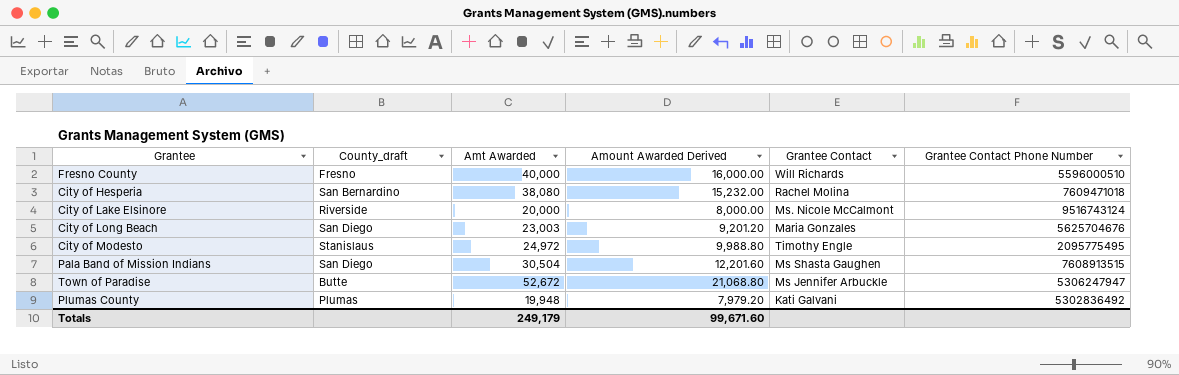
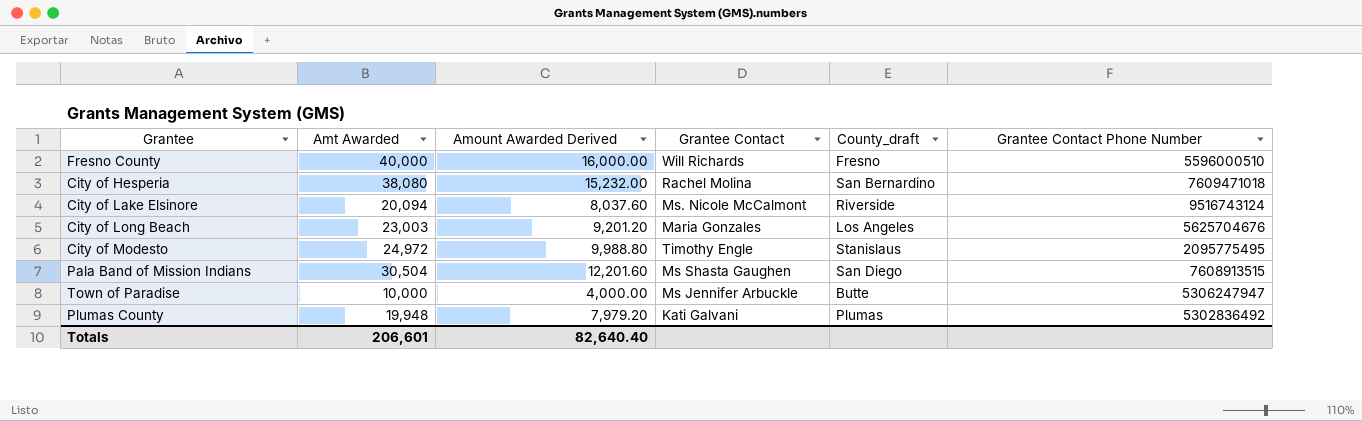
column County_draft | position: 2 -> 5
City of Lake Elsinore | Amt Awarded: 20,000 -> 20,094
City of Lake Elsinore | Amount Awarded Derived: 8,000.00 -> 8,037.60
City of Long Beach | County_draft: San Diego -> Los Angeles
Town of Paradise | Amt Awarded: 52,672 -> 10,000
Town of Paradise | Amount Awarded Derived: 21,068.80 -> 4,000.00
Totals | Amt Awarded: 249,179 -> 206,601
Totals | Amount Awarded Derived: 99,671.60 -> 82,640.40

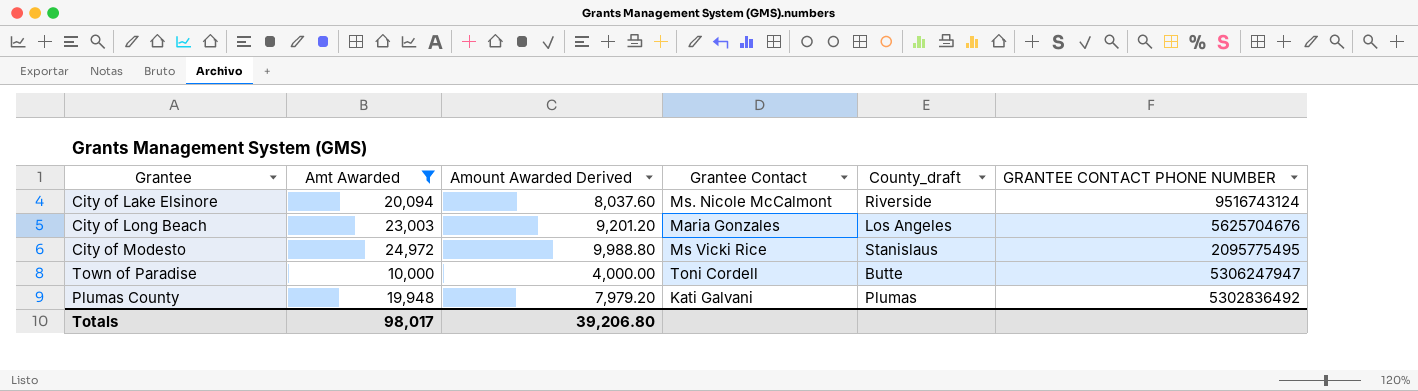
filter: none -> Amt Awarded <= 24,972
column name: Grantee Contact Phone Number -> GRANTEE CONTACT PHONE NUMBER
City of Modesto | Grantee Contact: Timothy Engle -> Ms Vicki Rice
Town of Paradise | Grantee Contact: Ms Jennifer Arbuckle -> Toni Cordell
Totals | Amt Awarded: 206,601 -> 98,017
Totals | Amount Awarded Derived: 82,640.40 -> 39,206.80

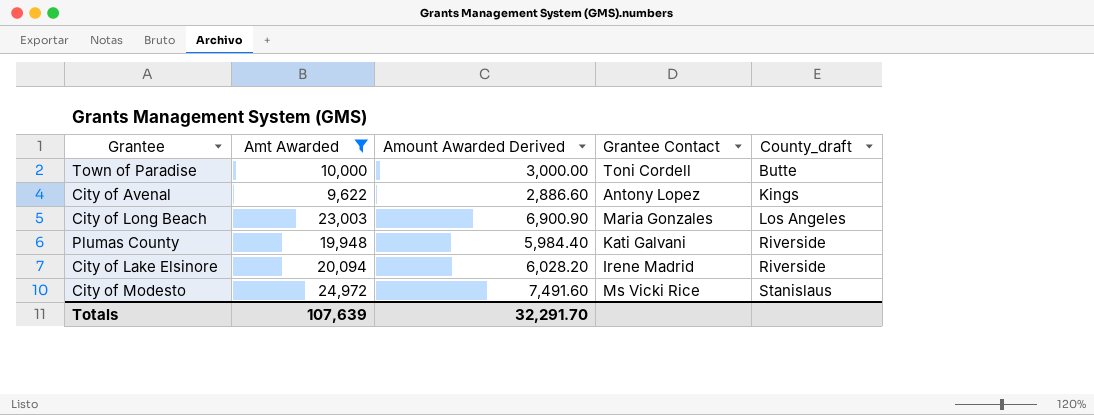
row order: none -> County_draft ascending
column GRANTEE CONTACT PHONE NUMBER | position: 6 -> none
column Amount Awarded Derived | formula: [Amt Awarded] * 0.4 -> [Amt Awarded] * 0.3
row City of Avenal: none -> 9,622 | 2,886.60 | Antony Lopez | Kings
Plumas County | County_draft: Plumas -> Riverside
City of Lake Elsinore | Grantee Contact: Ms. Nicole McCalmont -> Irene Madrid
Totals | Amt Awarded: 98,017 -> 107,639
Totals | Amount Awarded Derived: 39,206.80 -> 32,291.70

